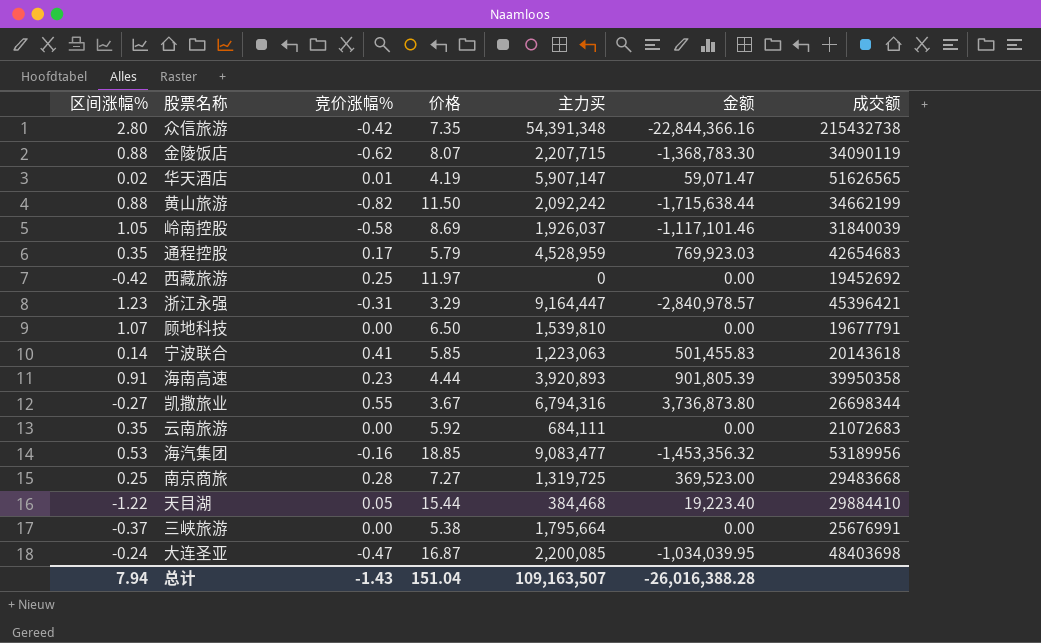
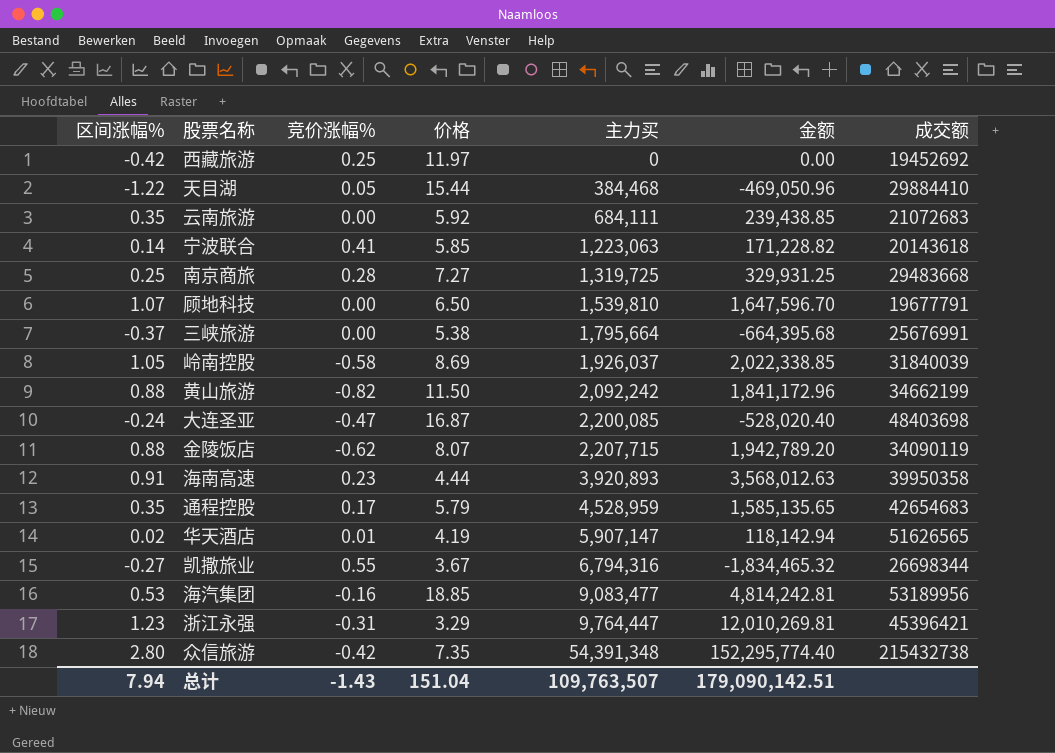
row order: none -> 主力买 ascending
column 金额 | formula: [竞价涨幅%] * [主力买] -> [区间涨幅%] * [主力买]
浙江永强 | 主力买: 9,164,447 -> 9,764,447
总计 | 主力买: 109,163,507 -> 109,763,507
总计 | 金额: -26,016,388.28 -> 179,090,142.51

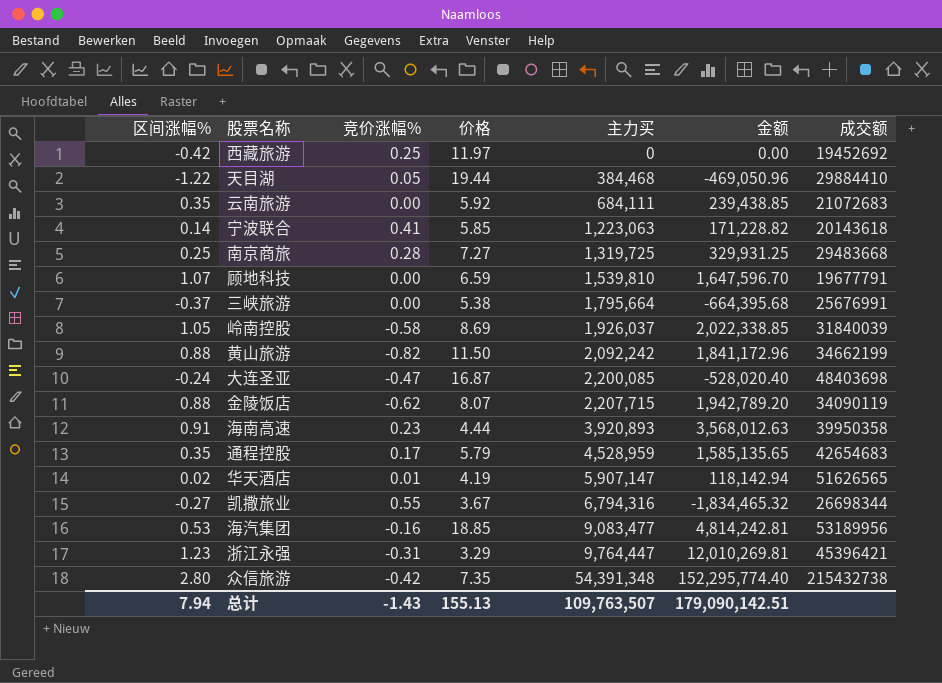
天目湖 | 价格: 15.44 -> 19.44
顾地科技 | 价格: 6.50 -> 6.59
总计 | 价格: 151.04 -> 155.13

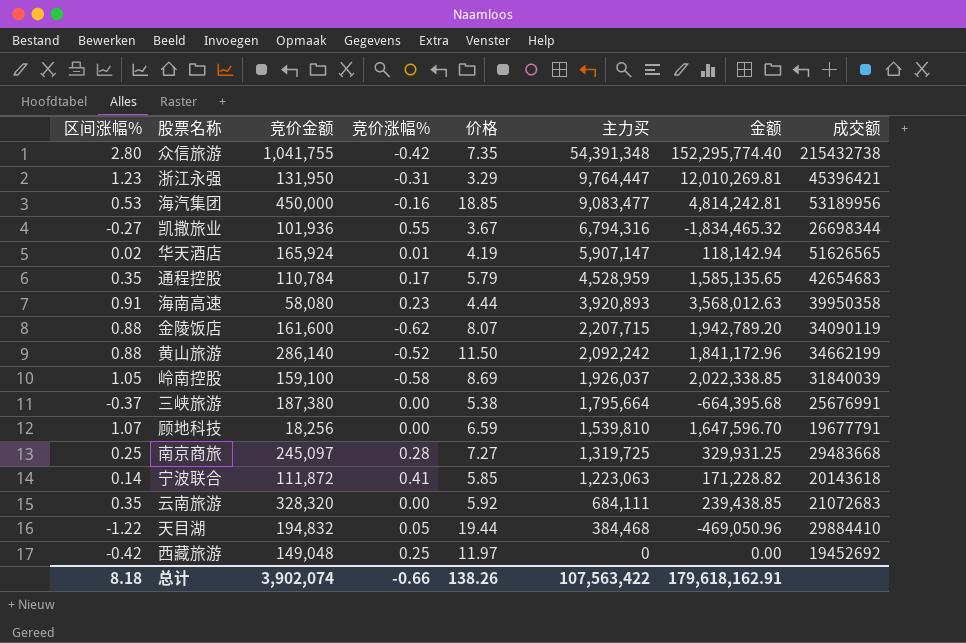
row order: 主力买 ascending -> 主力买 descending
column 竞价金额 | position: none -> 3
row 大连圣亚: -0.24 | -0.47 | 16.87 | 2,200,085 | -528,020.40 | 48403698 -> none
黄山旅游 | 竞价涨幅%: -0.82 -> -0.52
总计 | 区间涨幅%: 7.94 -> 8.18
总计 | 竞价涨幅%: -1.43 -> -0.66
总计 | 价格: 155.13 -> 138.26
总计 | 主力买: 109,763,507 -> 107,563,422
总计 | 金额: 179,090,142.51 -> 179,618,162.91

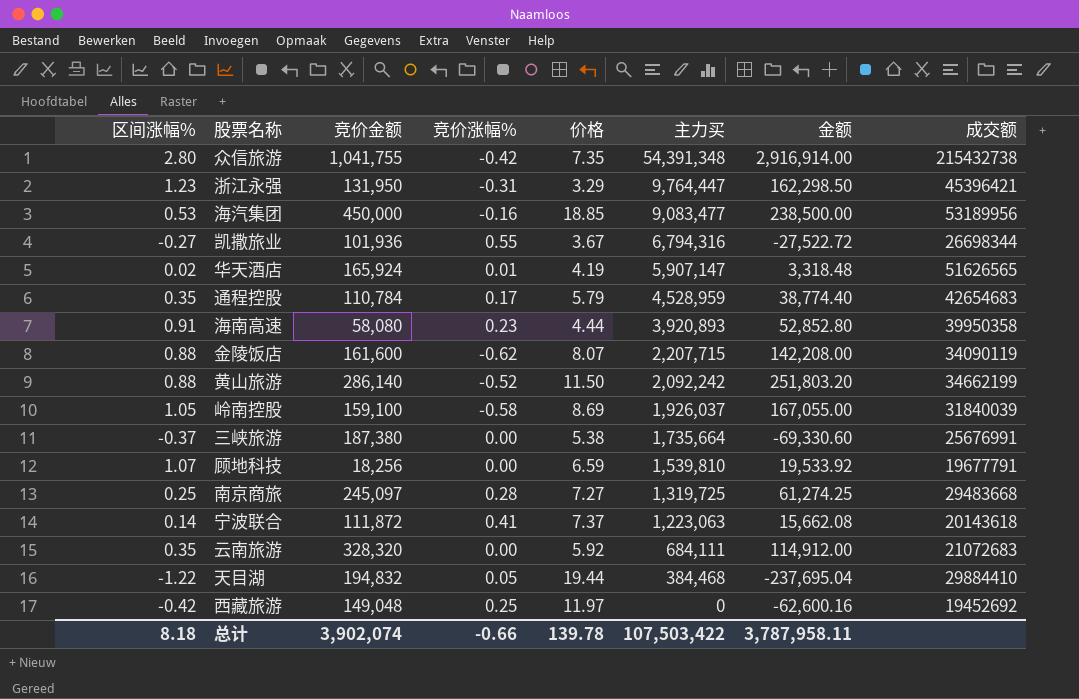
column 金额 | formula: [区间涨幅%] * [主力买] -> [区间涨幅%] * [竞价金额]
三峡旅游 | 主力买: 1,795,664 -> 1,735,664
宁波联合 | 价格: 5.85 -> 7.37
总计 | 价格: 138.26 -> 139.78
总计 | 主力买: 107,563,422 -> 107,503,422
总计 | 金额: 179,618,162.91 -> 3,787,958.11

